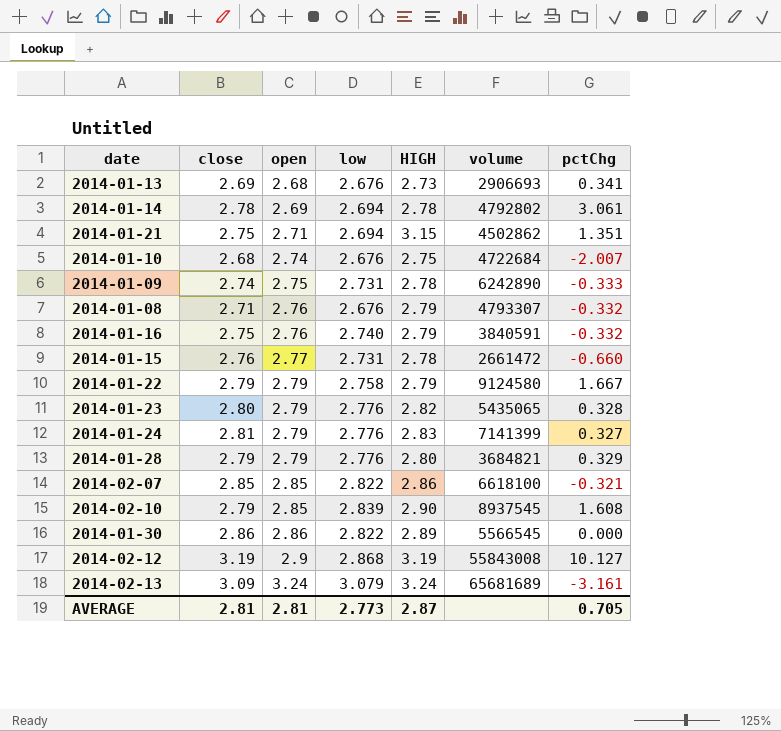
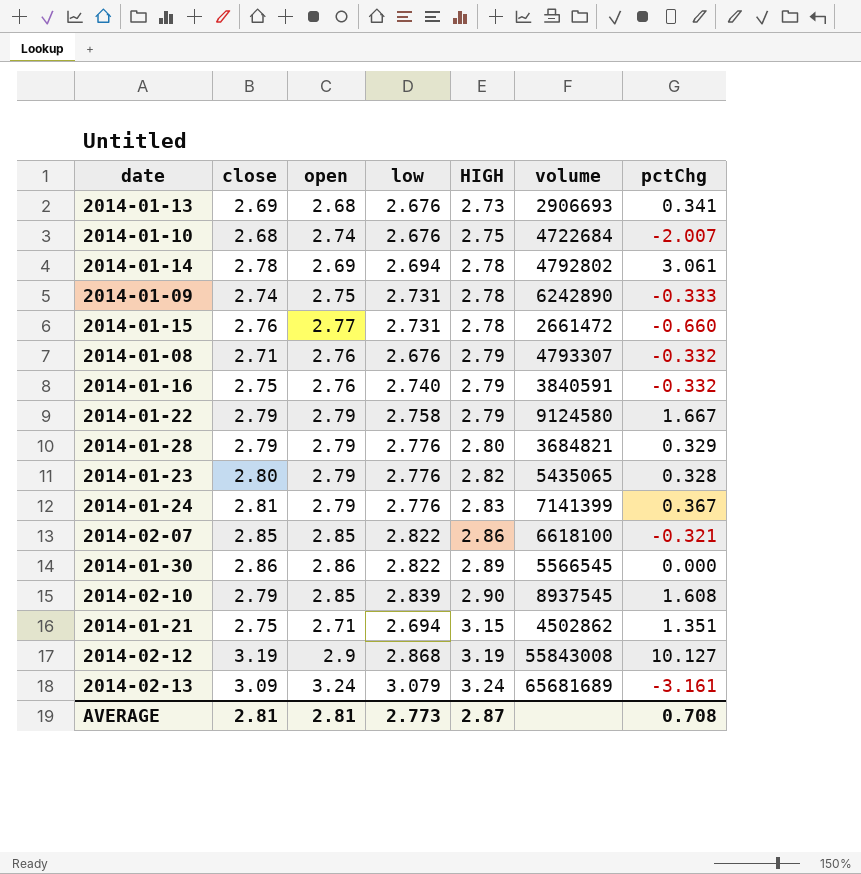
row order: open ascending -> HIGH ascending
2014-01-24 | pctChg: 0.327 -> 0.367
AVERAGE | pctChg: 0.705 -> 0.708

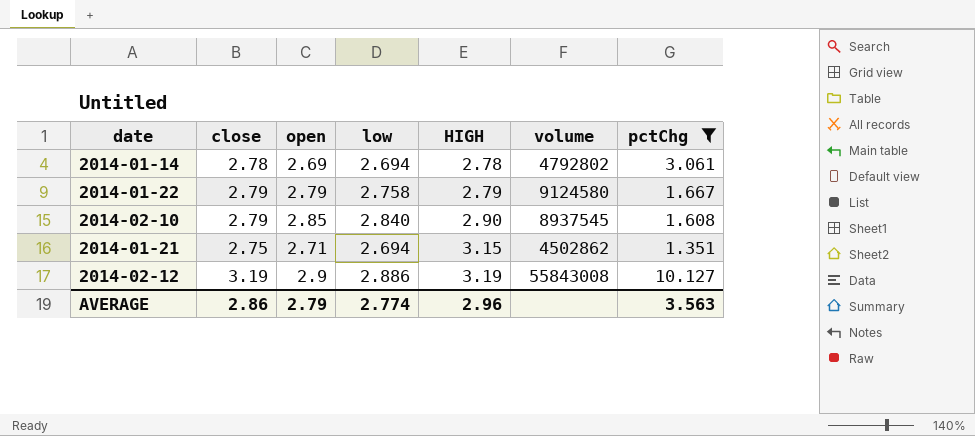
filter: none -> pctChg >= 1.351
2014-02-10 | low: 2.839 -> 2.840
2014-02-12 | low: 2.868 -> 2.886
AVERAGE | close: 2.81 -> 2.86
AVERAGE | open: 2.81 -> 2.79
AVERAGE | low: 2.773 -> 2.774
AVERAGE | HIGH: 2.87 -> 2.96
AVERAGE | pctChg: 0.708 -> 3.563

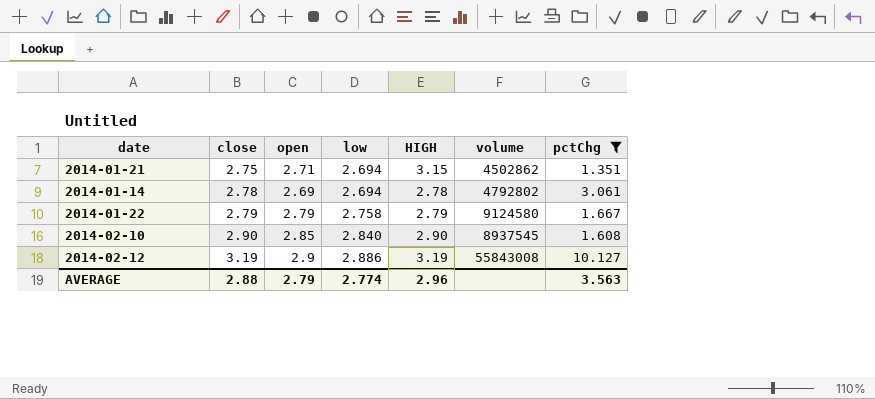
row order: HIGH ascending -> close ascending
2014-02-10 | close: 2.79 -> 2.90
AVERAGE | close: 2.86 -> 2.88

